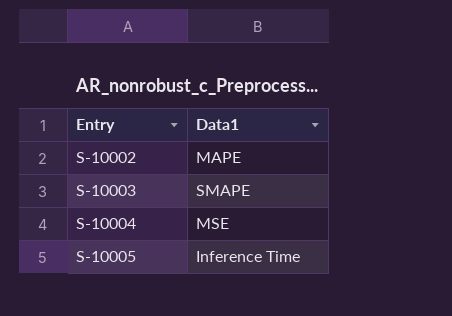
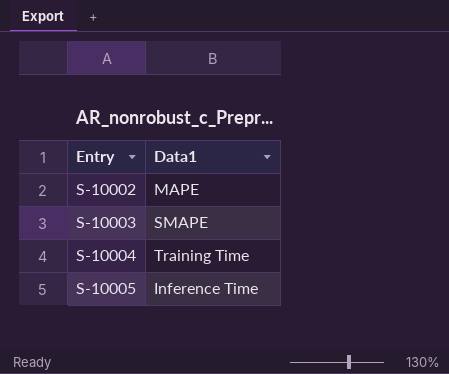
S-10004 | Data1: MSE -> Training Time

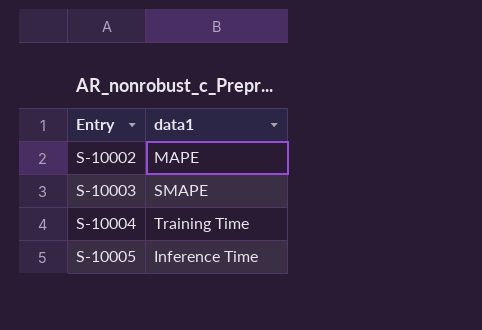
column name: Data1 -> data1

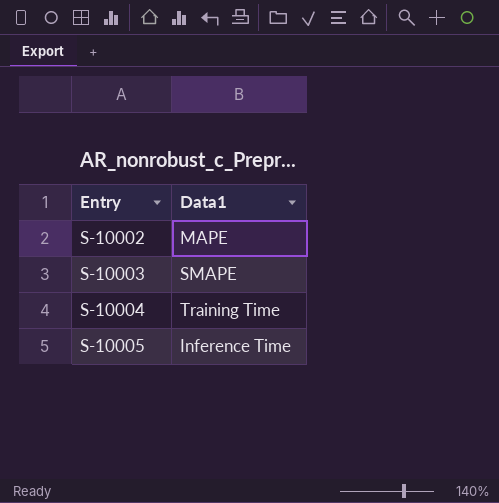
column name: data1 -> Data1

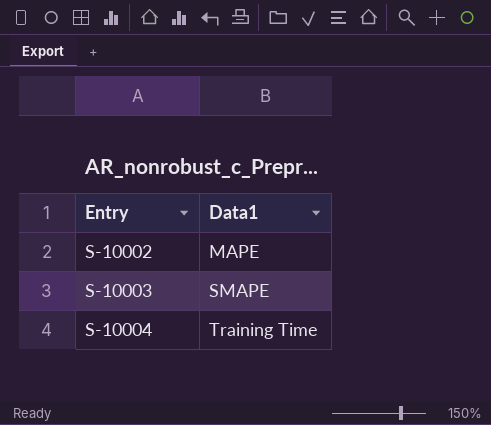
row S-10005: Inference Time -> none

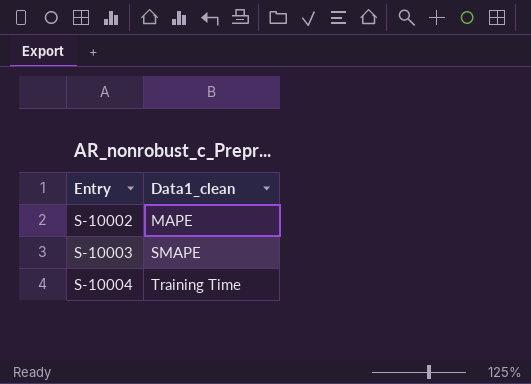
column name: Data1 -> Data1_clean

